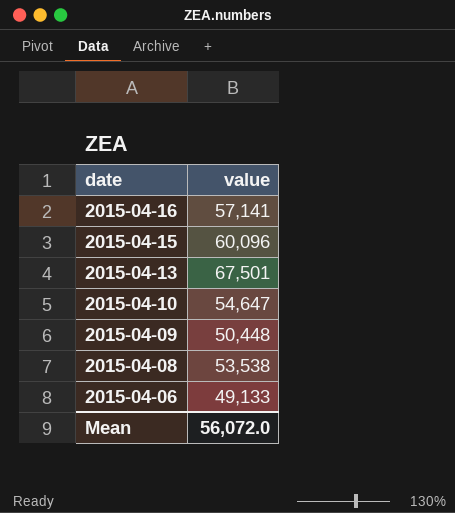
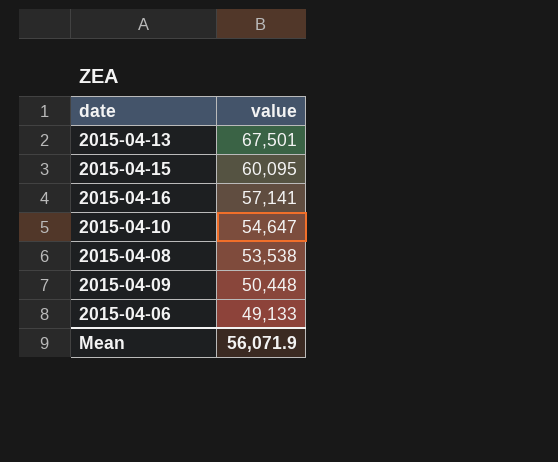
row order: date descending -> value descending
2015-04-15 | value: 60,096 -> 60,095
Mean | value: 56,072.0 -> 56,071.9

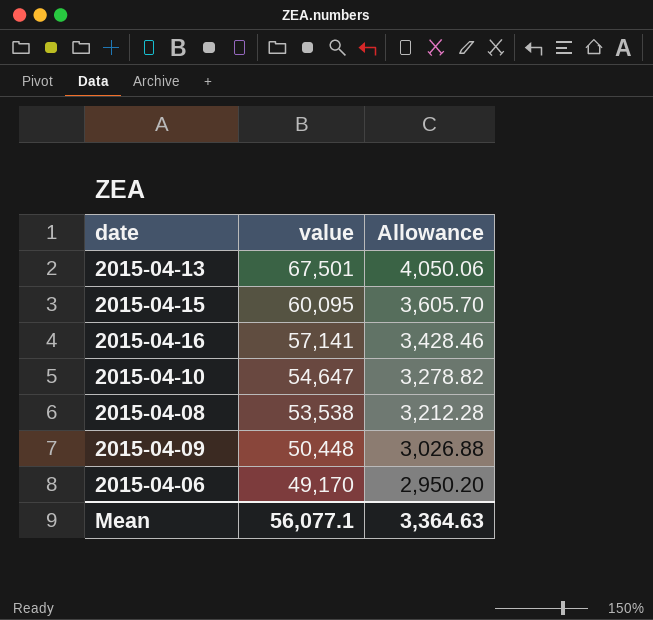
column Allowance | formula: none -> [value] * 0.06
2015-04-06 | value: 49,133 -> 49,170
Mean | value: 56,071.9 -> 56,077.1

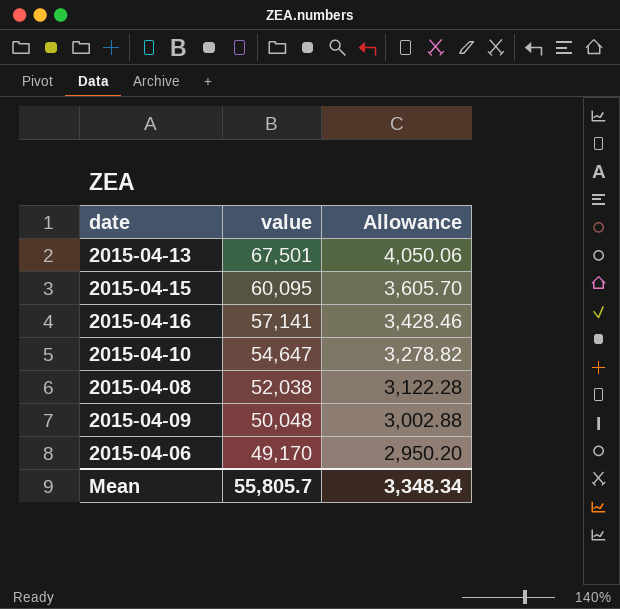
2015-04-08 | value: 53,538 -> 52,038
2015-04-08 | Allowance: 3,212.28 -> 3,122.28
2015-04-09 | value: 50,448 -> 50,048
2015-04-09 | Allowance: 3,026.88 -> 3,002.88
Mean | value: 56,077.1 -> 55,805.7
Mean | Allowance: 3,364.63 -> 3,348.34

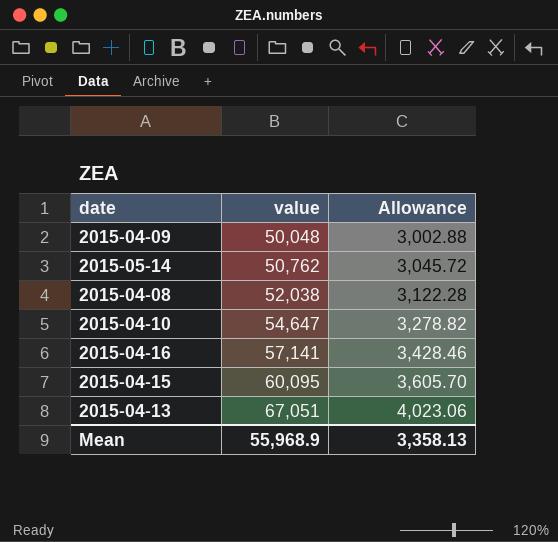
row order: value descending -> value ascending
row 2015-04-06: 49,170 | 2,950.20 -> none
row 2015-05-14: none -> 50,762 | 3,045.72
2015-04-13 | value: 67,501 -> 67,051
2015-04-13 | Allowance: 4,050.06 -> 4,023.06
Mean | value: 55,805.7 -> 55,968.9
Mean | Allowance: 3,348.34 -> 3,358.13

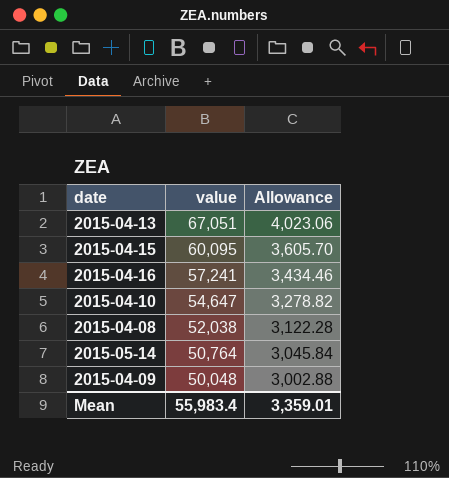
row order: value ascending -> value descending
2015-04-16 | value: 57,141 -> 57,241
2015-04-16 | Allowance: 3,428.46 -> 3,434.46
2015-05-14 | value: 50,762 -> 50,764
2015-05-14 | Allowance: 3,045.72 -> 3,045.84
Mean | value: 55,968.9 -> 55,983.4
Mean | Allowance: 3,358.13 -> 3,359.01

